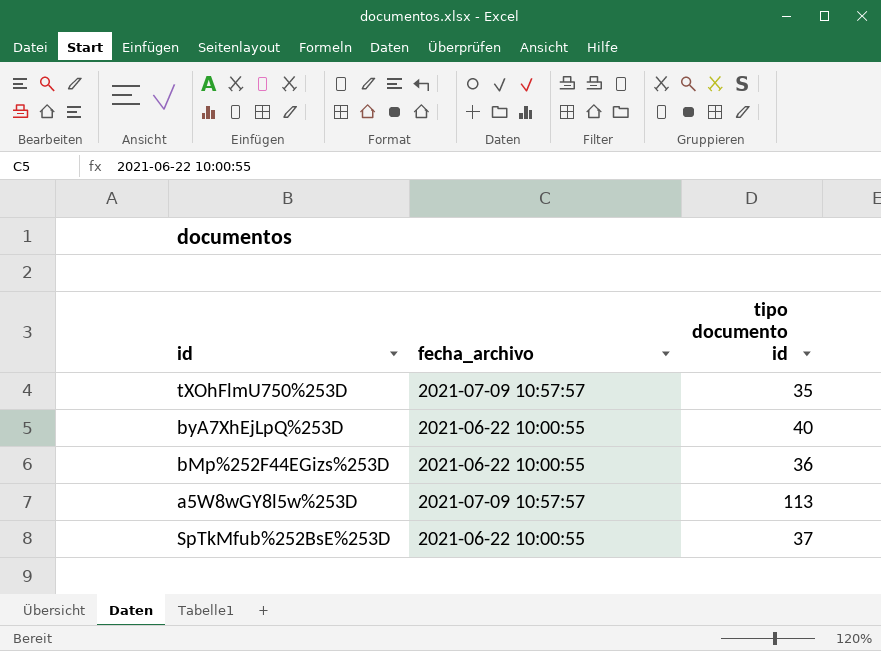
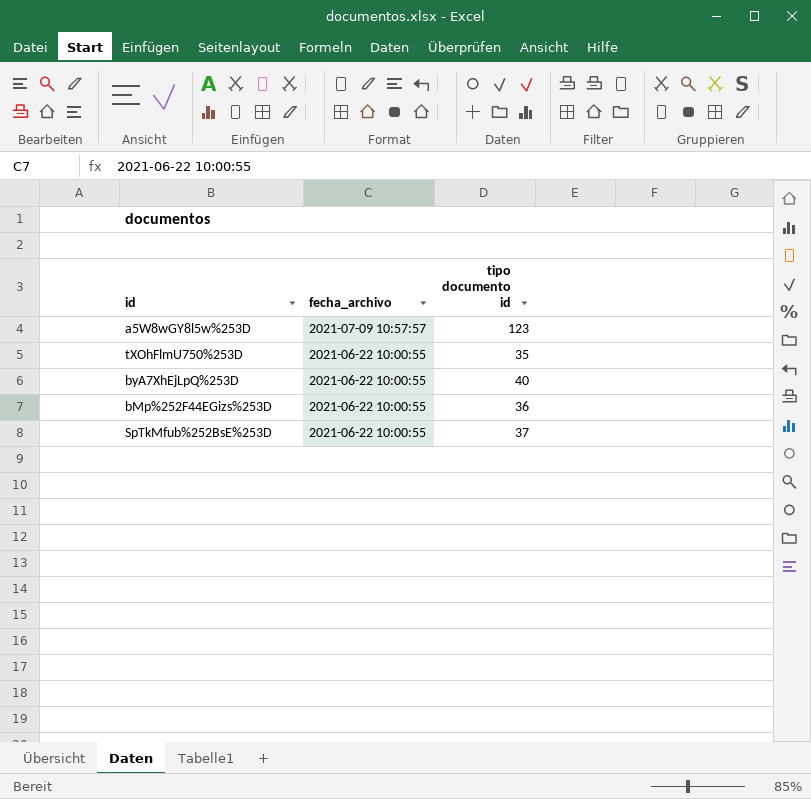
row order: none -> fecha_archivo descending
a5W8wGY8l5w%253D | tipo documento id: 113 -> 123
tXOhFlmU750%253D | fecha_archivo: 2021-07-09 10:57:57 -> 2021-06-22 10:00:55

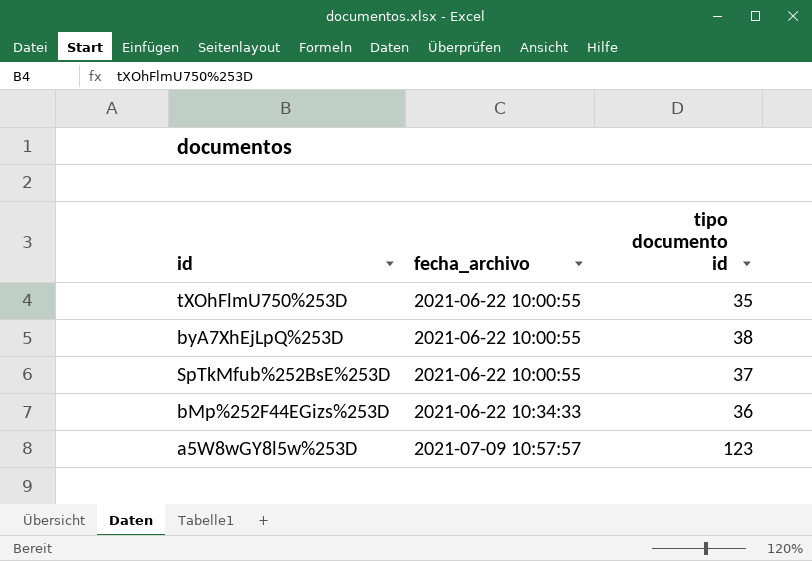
row order: fecha_archivo descending -> fecha_archivo ascending
byA7XhEjLpQ%253D | tipo documento id: 40 -> 38
bMp%252F44EGizs%253D | fecha_archivo: 2021-06-22 10:00:55 -> 2021-06-22 10:34:33

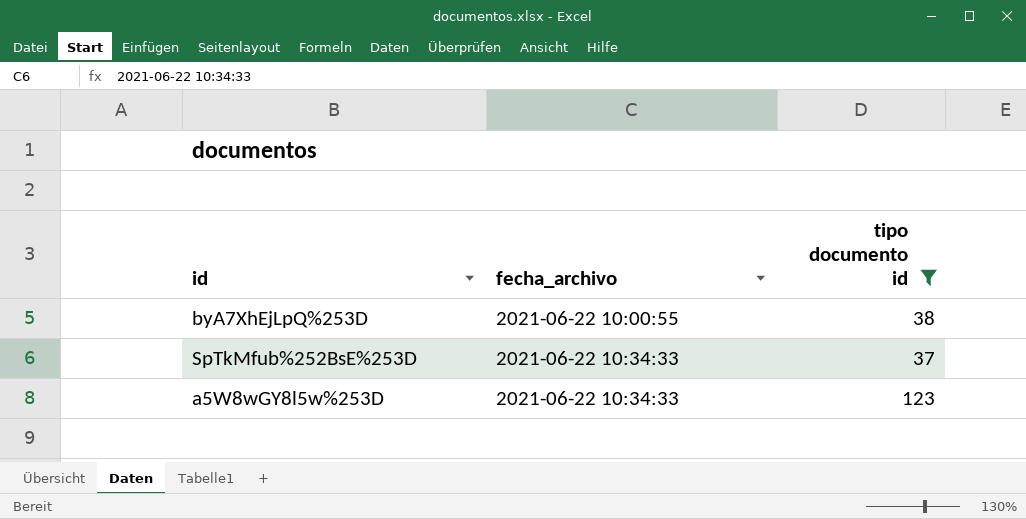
filter: none -> tipo documento id >= 37
SpTkMfub%252BsE%253D | fecha_archivo: 2021-06-22 10:00:55 -> 2021-06-22 10:34:33
a5W8wGY8l5w%253D | fecha_archivo: 2021-07-09 10:57:57 -> 2021-06-22 10:34:33

